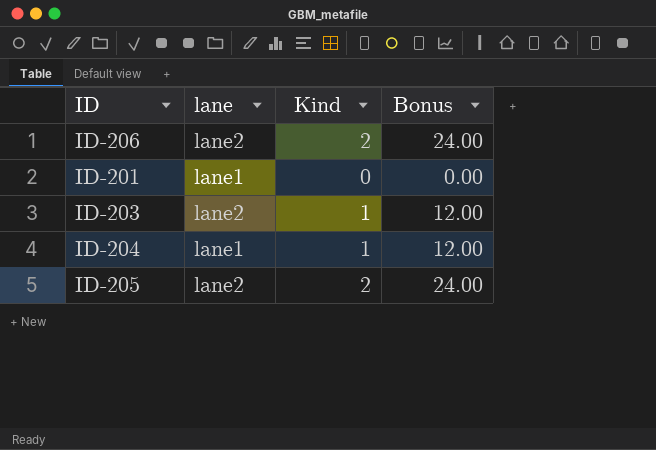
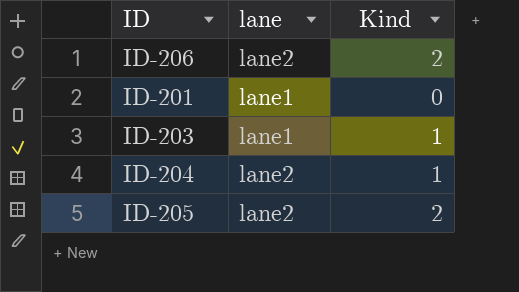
column Bonus | formula: [Kind] * 12 -> none
ID-203 | lane: lane2 -> lane1
ID-204 | lane: lane1 -> lane2

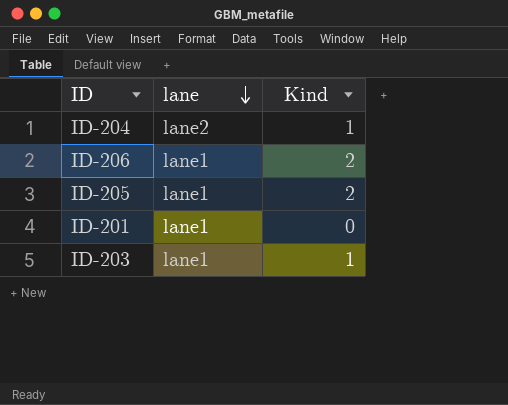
row order: none -> lane descending
ID-206 | lane: lane2 -> lane1
ID-205 | lane: lane2 -> lane1

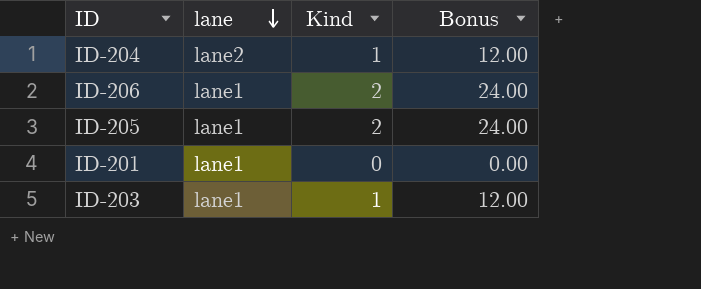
column Bonus | formula: none -> [Kind] * 12

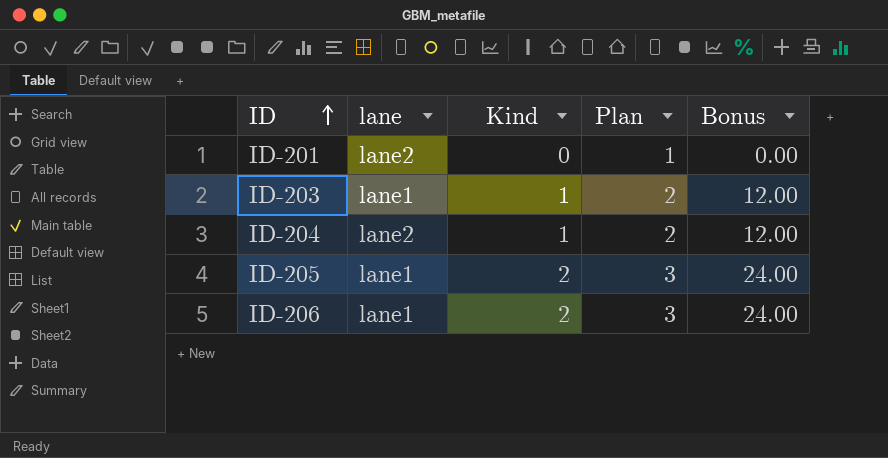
row order: lane descending -> ID ascending
column Plan | formula: none -> [Kind] + 1
ID-201 | lane: lane1 -> lane2

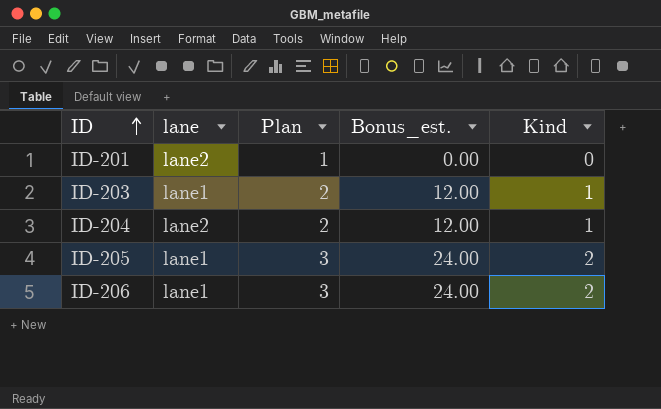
column name: Bonus -> Bonus_est.
column Kind | position: 3 -> 5

